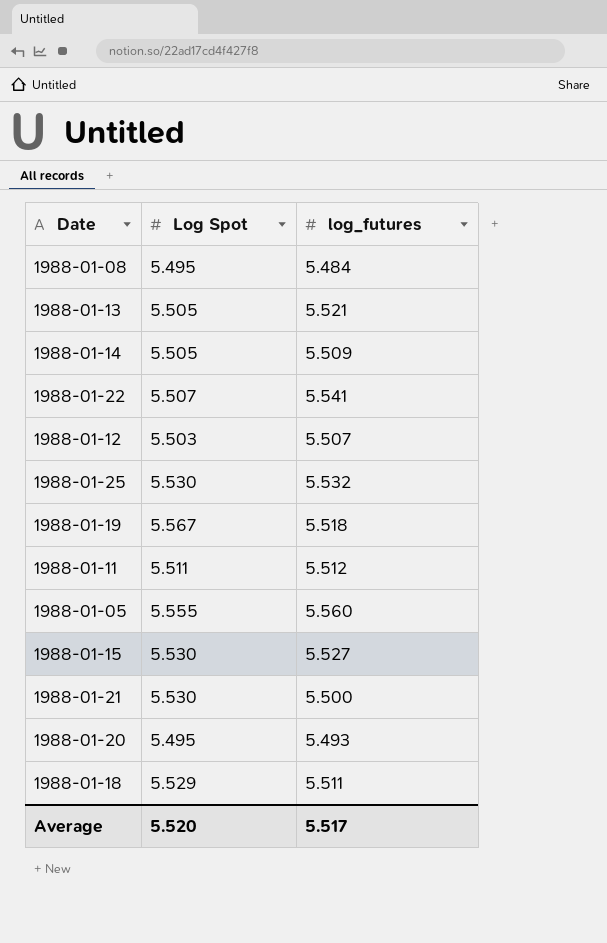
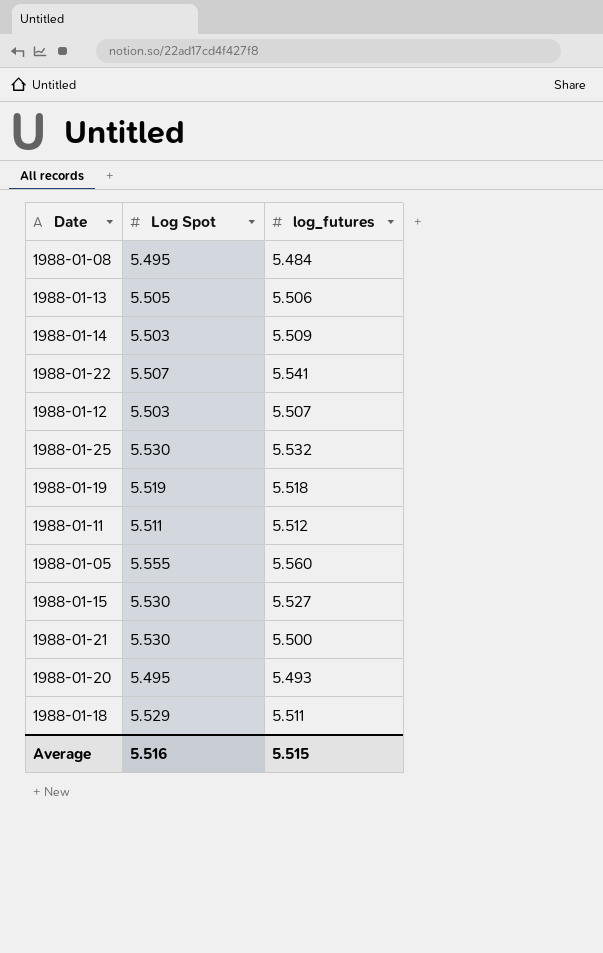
1988-01-13 | log_futures: 5.521 -> 5.506
1988-01-14 | Log Spot: 5.505 -> 5.503
1988-01-19 | Log Spot: 5.567 -> 5.519
Average | Log Spot: 5.520 -> 5.516
Average | log_futures: 5.517 -> 5.515

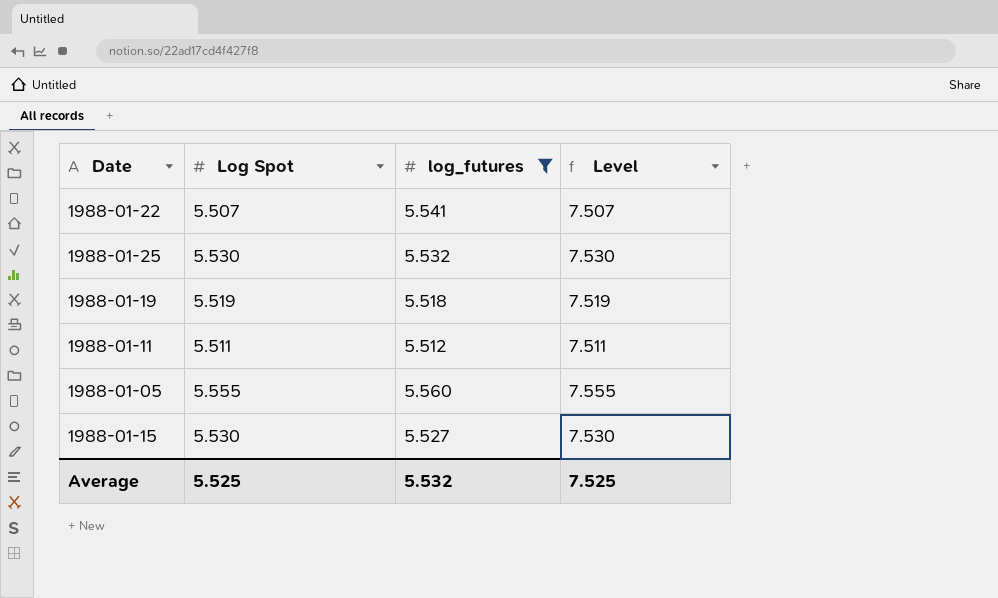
filter: none -> log_futures >= 5.512
column Level | formula: none -> [Log Spot] + 2
Average | Log Spot: 5.516 -> 5.525
Average | log_futures: 5.515 -> 5.532

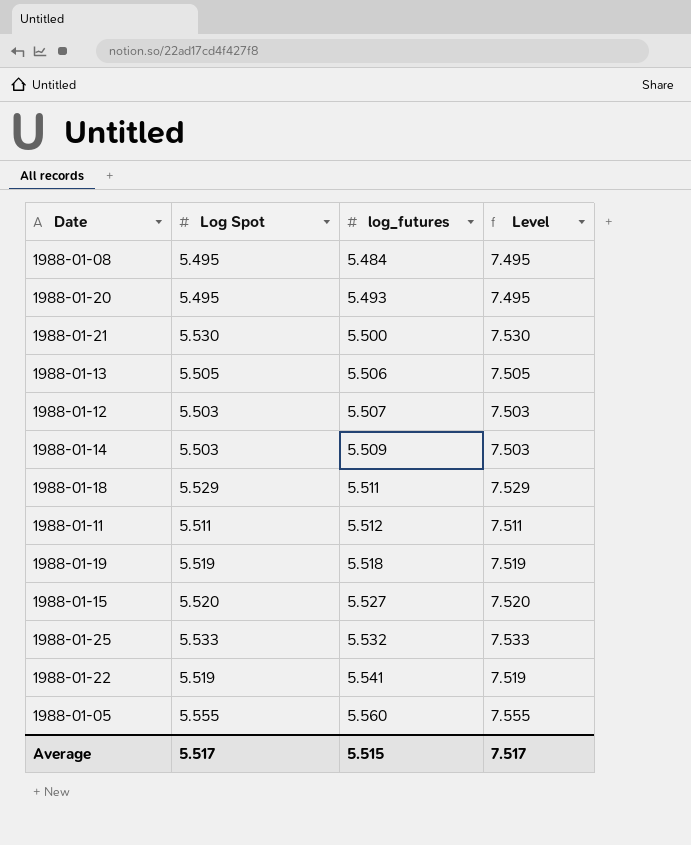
filter: log_futures >= 5.512 -> none
row order: none -> log_futures ascending
1988-01-15 | Log Spot: 5.530 -> 5.520
1988-01-15 | Level: 7.530 -> 7.520
1988-01-25 | Log Spot: 5.530 -> 5.533
1988-01-25 | Level: 7.530 -> 7.533
1988-01-22 | Log Spot: 5.507 -> 5.519
1988-01-22 | Level: 7.507 -> 7.519
Average | Log Spot: 5.525 -> 5.517
Average | log_futures: 5.532 -> 5.515
Average | Level: 7.525 -> 7.517

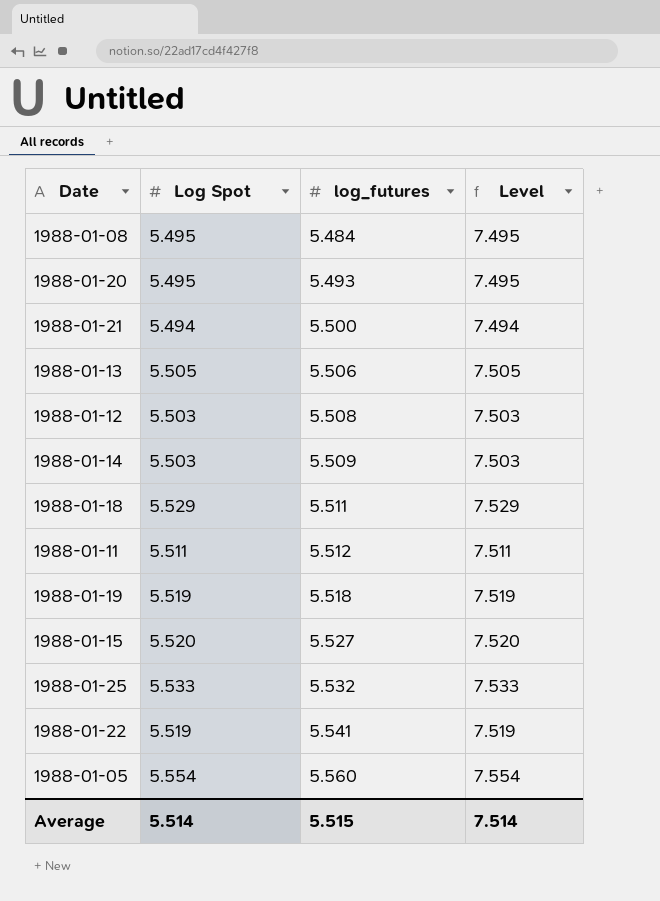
1988-01-21 | Log Spot: 5.530 -> 5.494
1988-01-21 | Level: 7.530 -> 7.494
1988-01-12 | log_futures: 5.507 -> 5.508
1988-01-05 | Log Spot: 5.555 -> 5.554
1988-01-05 | Level: 7.555 -> 7.554
Average | Log Spot: 5.517 -> 5.514
Average | Level: 7.517 -> 7.514

